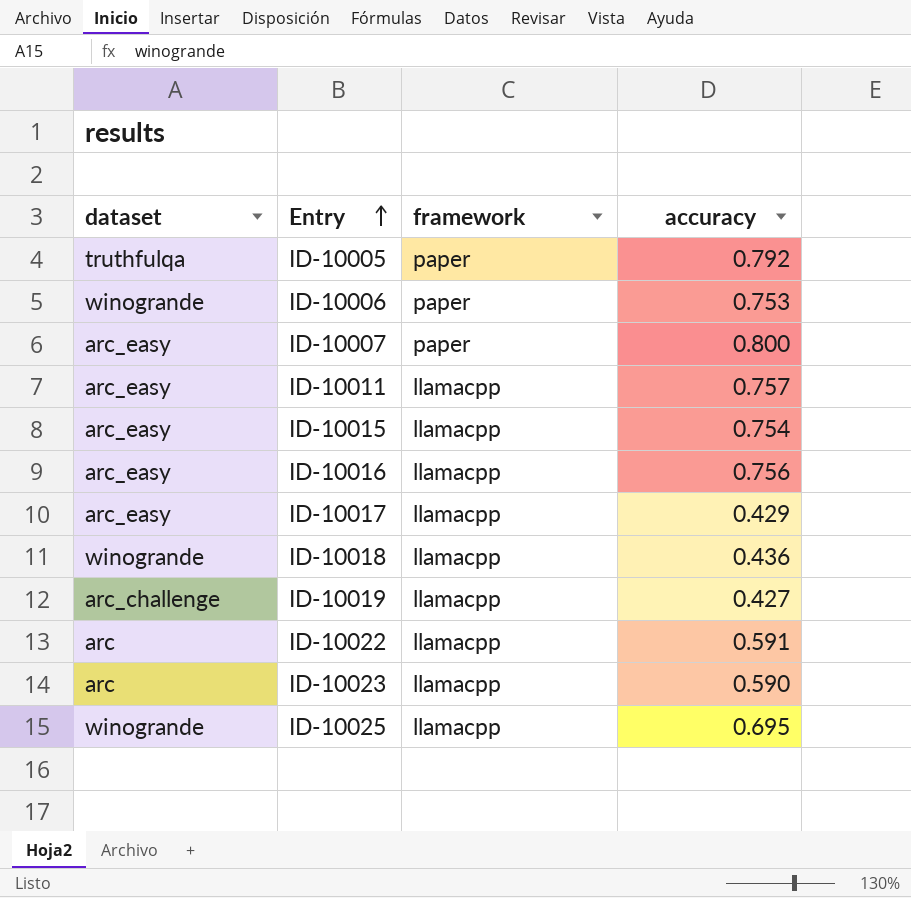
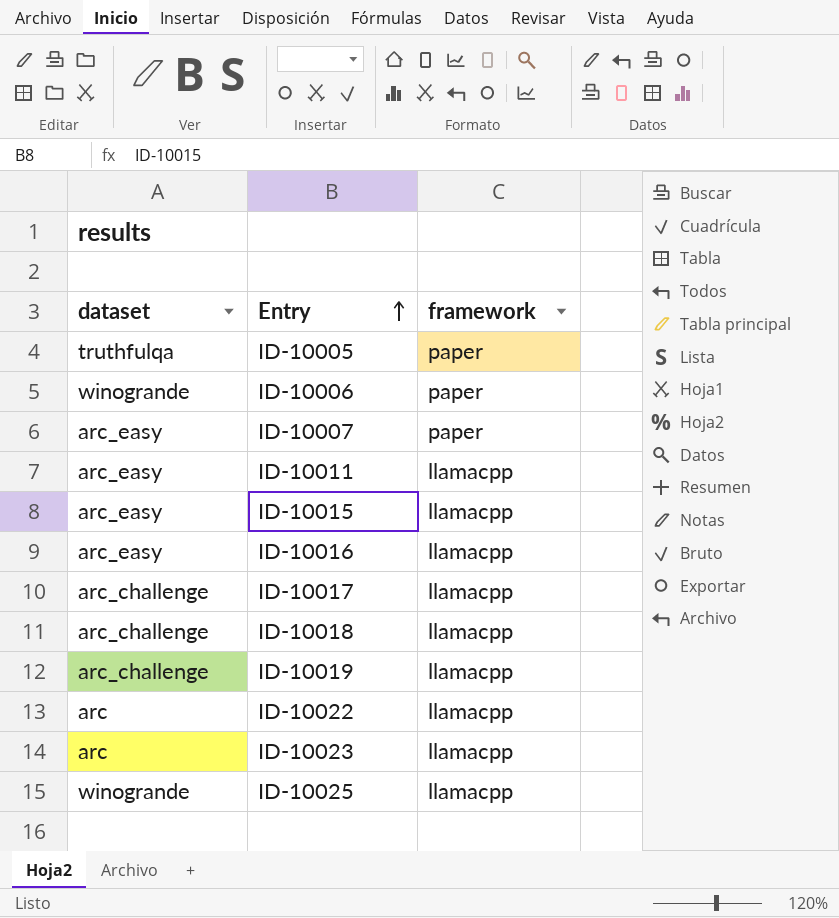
column accuracy | position: 4 -> none
ID-10017 | dataset: arc_easy -> arc_challenge
ID-10018 | dataset: winogrande -> arc_challenge

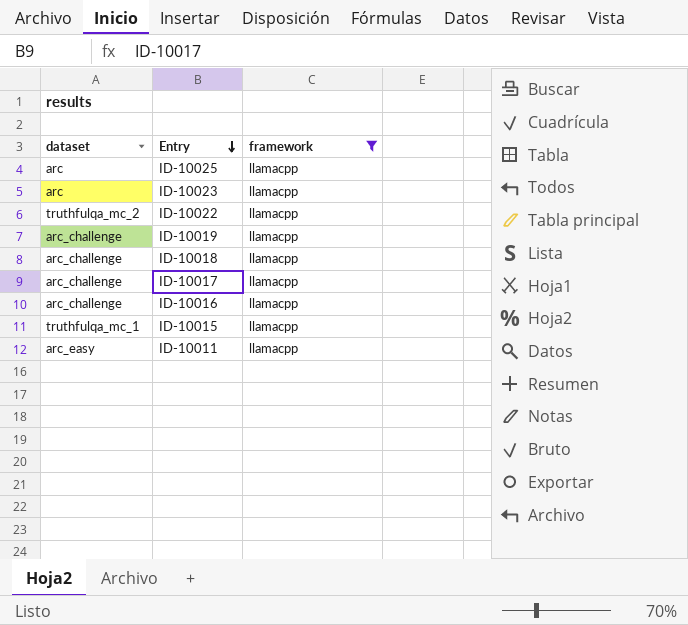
filter: none -> framework = llamacpp
row order: Entry ascending -> Entry descending
ID-10025 | dataset: winogrande -> arc
ID-10022 | dataset: arc -> truthfulqa_mc_2
ID-10016 | dataset: arc_easy -> arc_challenge
ID-10015 | dataset: arc_easy -> truthfulqa_mc_1

